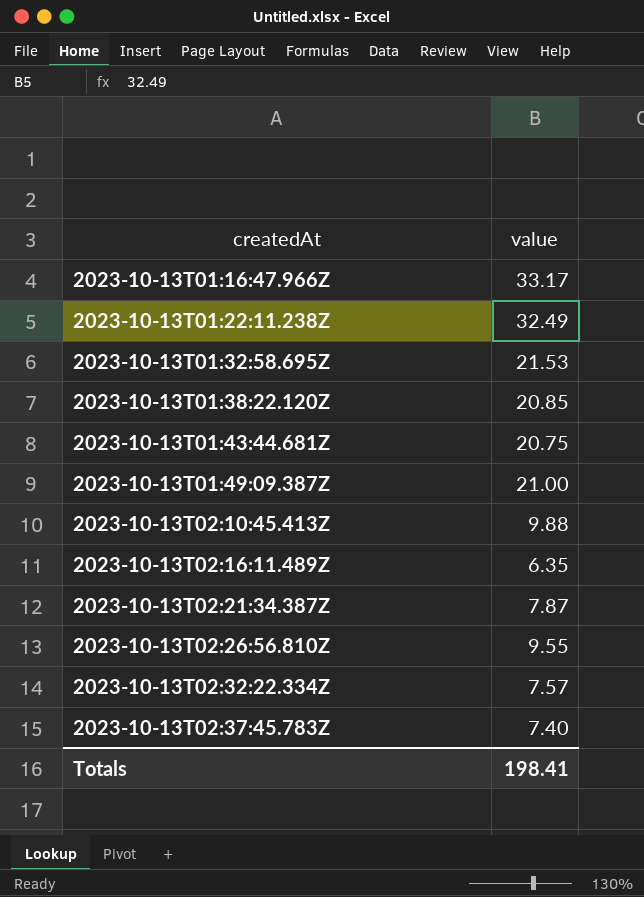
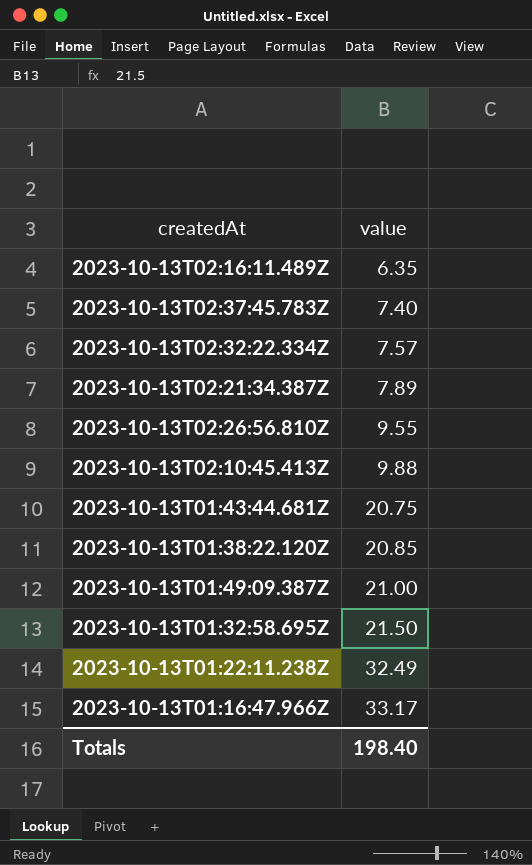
row order: createdAt ascending -> value ascending
2023-10-13T02:21:34.387Z | value: 7.87 -> 7.89
2023-10-13T01:32:58.695Z | value: 21.53 -> 21.50
Totals | value: 198.41 -> 198.40

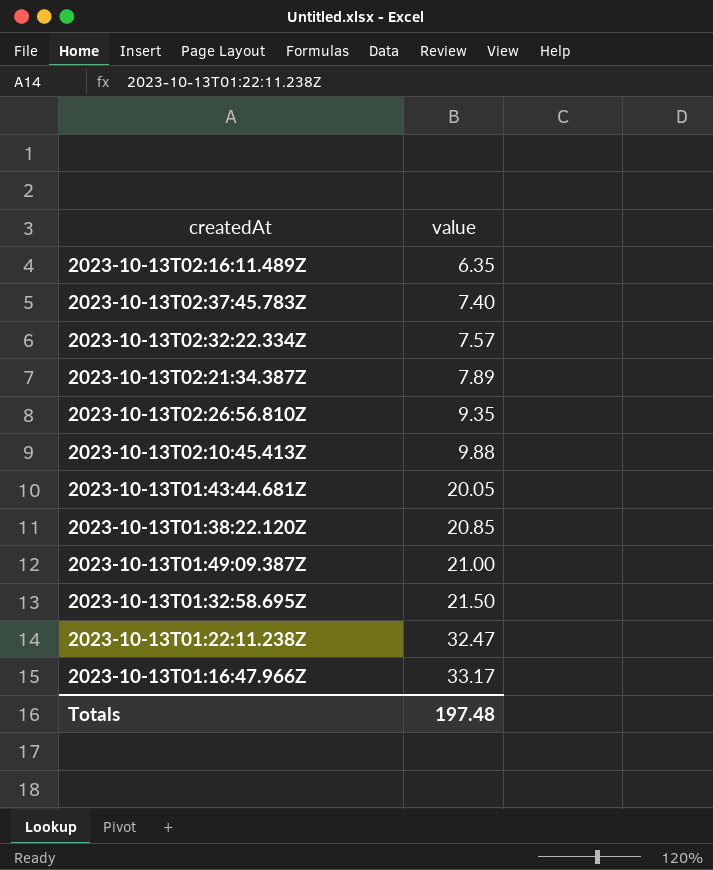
2023-10-13T02:26:56.810Z | value: 9.55 -> 9.35
2023-10-13T01:43:44.681Z | value: 20.75 -> 20.05
2023-10-13T01:22:11.238Z | value: 32.49 -> 32.47
Totals | value: 198.40 -> 197.48

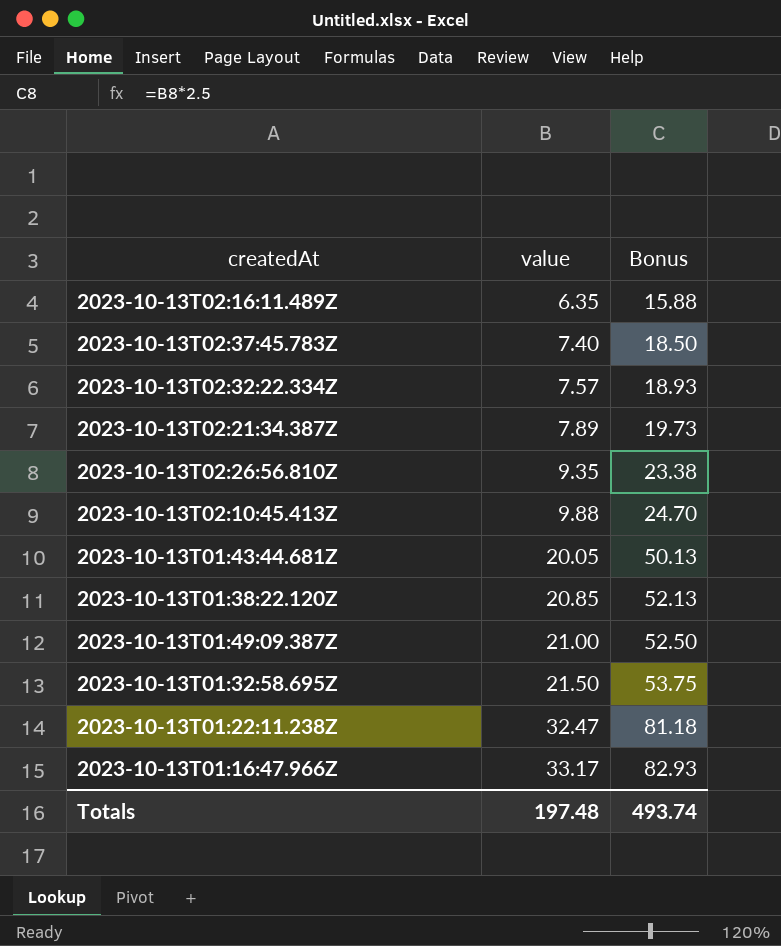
column Bonus | formula: none -> [value] * 2.5

